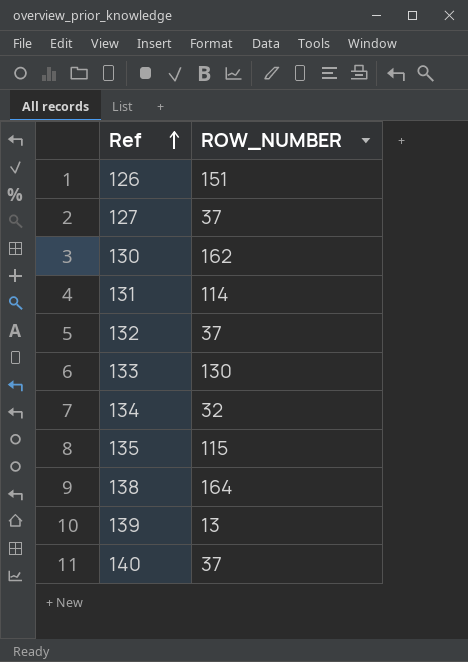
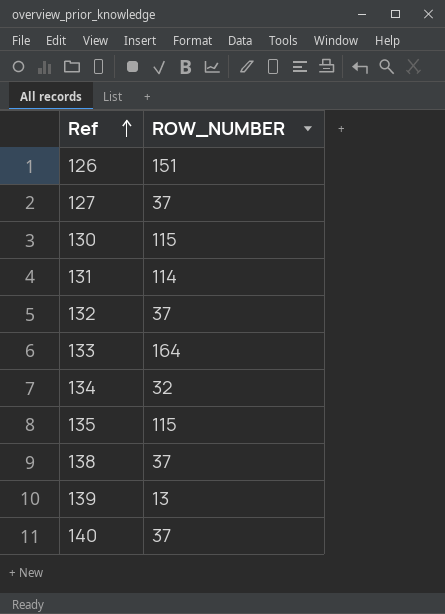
130 | ROW_NUMBER: 162 -> 115
133 | ROW_NUMBER: 130 -> 164
138 | ROW_NUMBER: 164 -> 37

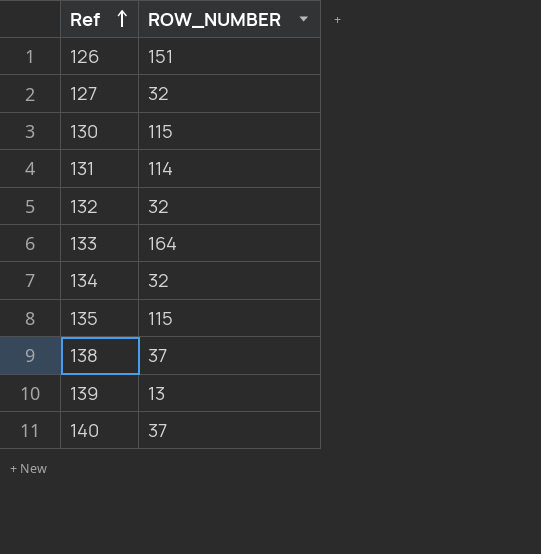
127 | ROW_NUMBER: 37 -> 32
132 | ROW_NUMBER: 37 -> 32

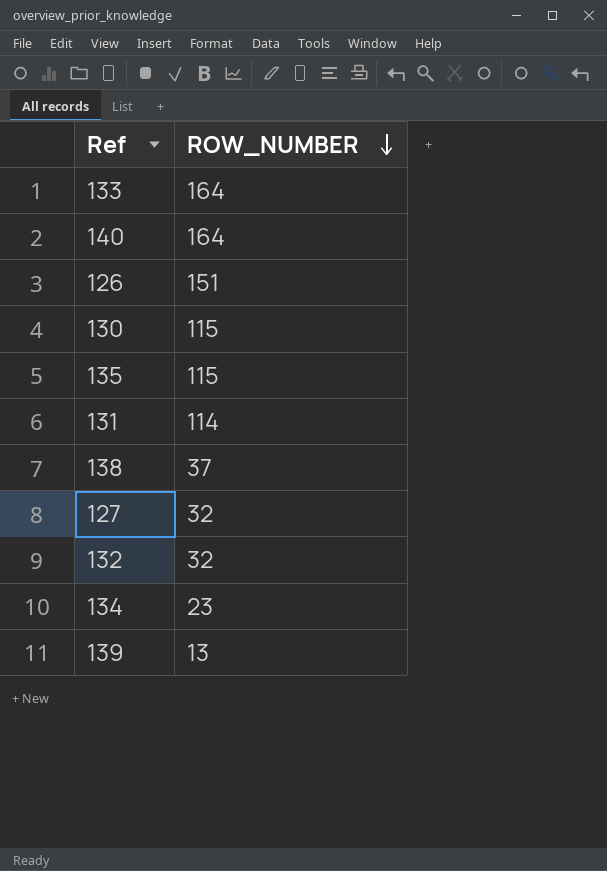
row order: Ref ascending -> ROW_NUMBER descending
140 | ROW_NUMBER: 37 -> 164
134 | ROW_NUMBER: 32 -> 23

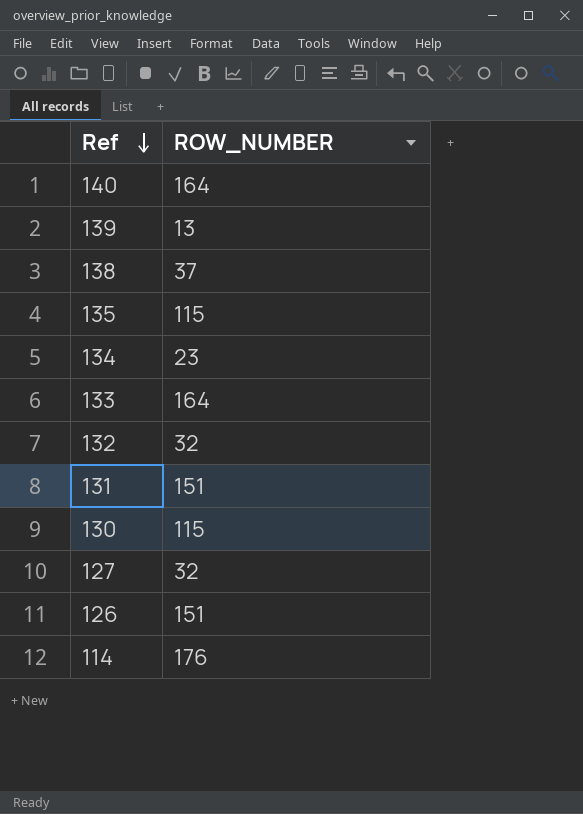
row order: ROW_NUMBER descending -> Ref descending
131 | ROW_NUMBER: 114 -> 151
row 114: none -> 176

